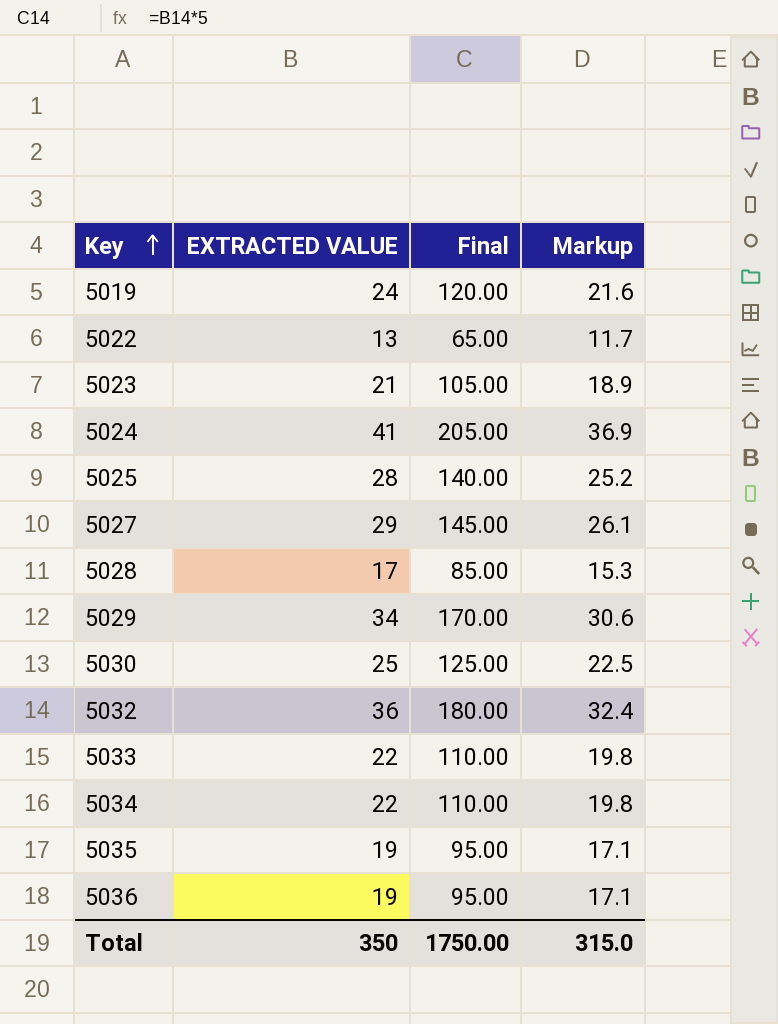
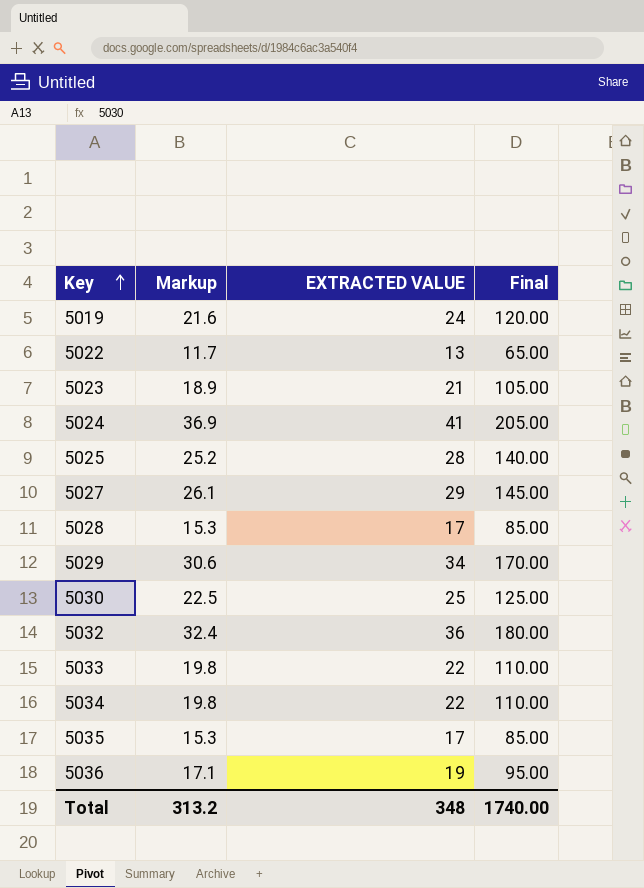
column Markup | position: 4 -> 2
5035 | Markup: 17.1 -> 15.3
5035 | EXTRACTED VALUE: 19 -> 17
5035 | Final: 95.00 -> 85.00
Total | Markup: 315.0 -> 313.2
Total | EXTRACTED VALUE: 350 -> 348
Total | Final: 1750.00 -> 1740.00

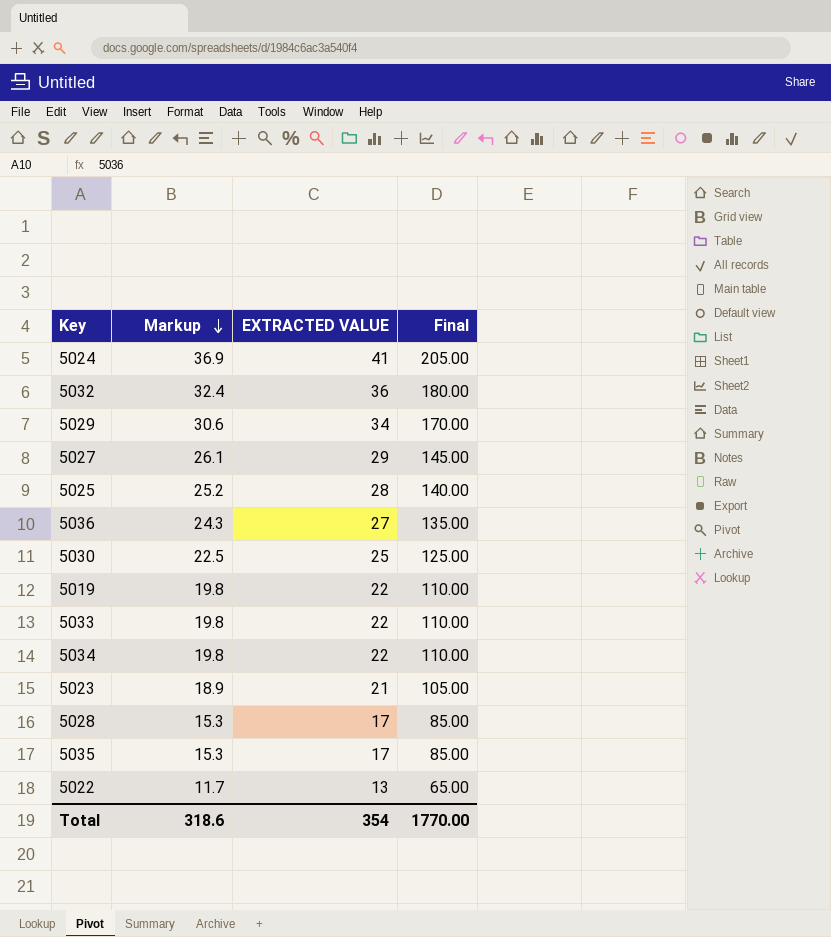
row order: Key ascending -> Markup descending
5036 | Markup: 17.1 -> 24.3
5036 | EXTRACTED VALUE: 19 -> 27
5036 | Final: 95.00 -> 135.00
5019 | Markup: 21.6 -> 19.8
5019 | EXTRACTED VALUE: 24 -> 22
5019 | Final: 120.00 -> 110.00
Total | Markup: 313.2 -> 318.6
Total | EXTRACTED VALUE: 348 -> 354
Total | Final: 1740.00 -> 1770.00

